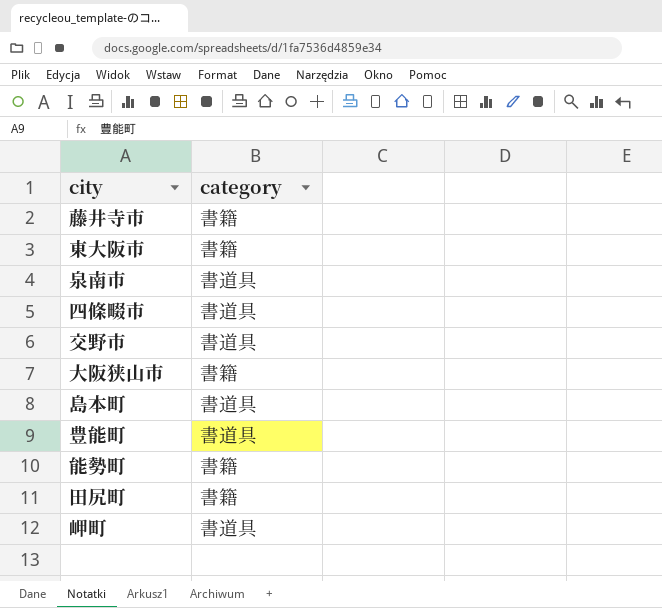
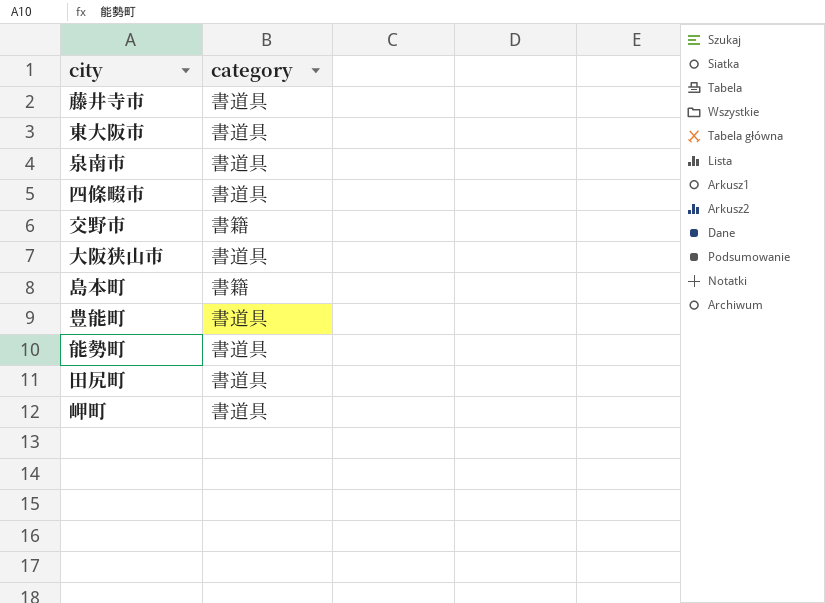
藤井寺市 | category: 書籍 -> 書道具
東大阪市 | category: 書籍 -> 書道具
交野市 | category: 書道具 -> 書籍
大阪狭山市 | category: 書籍 -> 書道具
島本町 | category: 書道具 -> 書籍
能勢町 | category: 書籍 -> 書道具
田尻町 | category: 書籍 -> 書道具

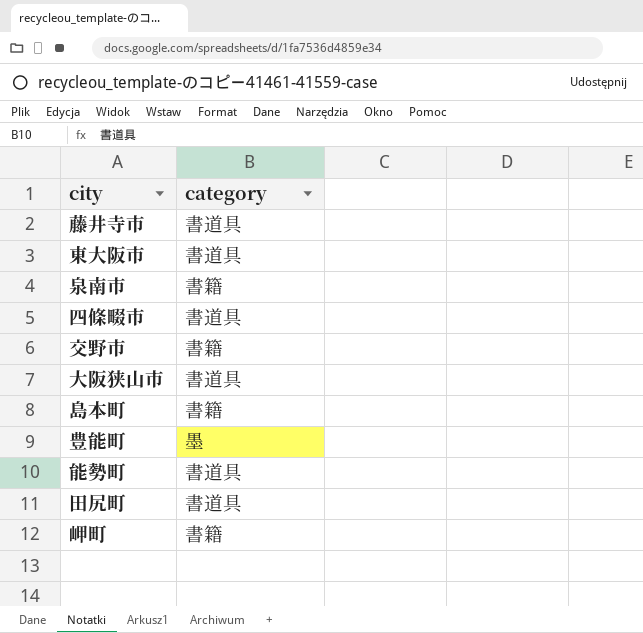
泉南市 | category: 書道具 -> 書籍
豊能町 | category: 書道具 -> 墨
岬町 | category: 書道具 -> 書籍

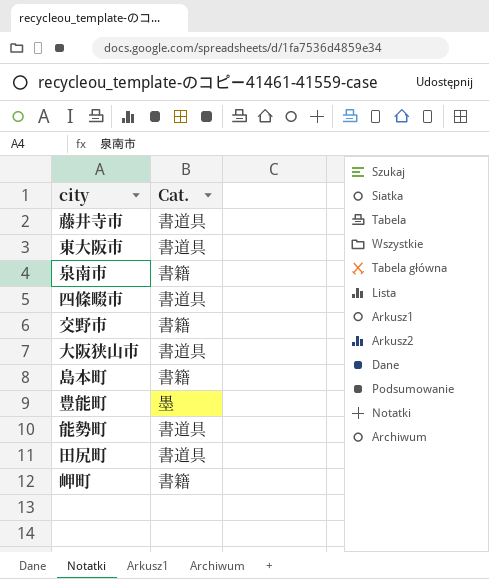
column name: category -> Cat.

